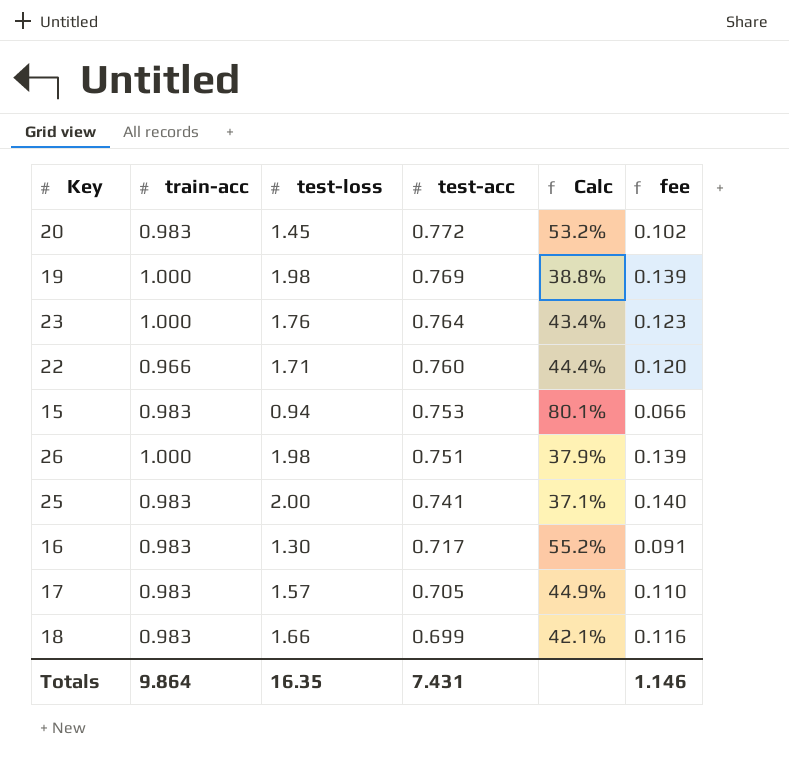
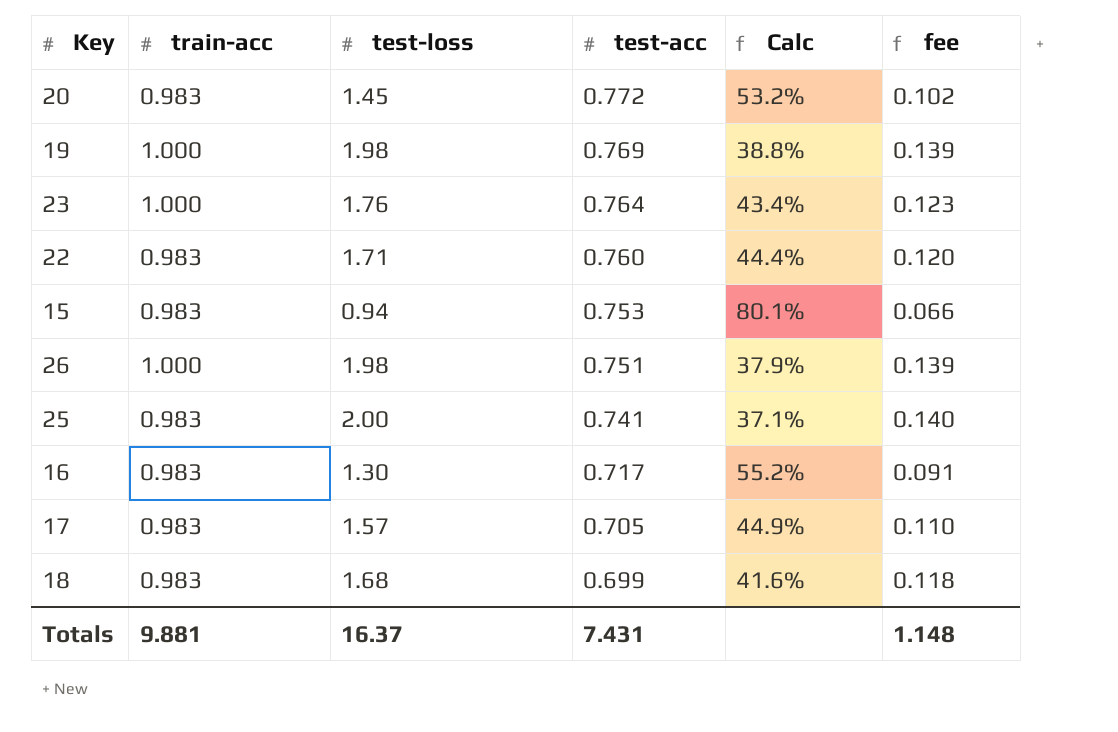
22 | train-acc: 0.966 -> 0.983
18 | test-loss: 1.66 -> 1.68
18 | Calc: 42.1% -> 41.6%
18 | fee: 0.116 -> 0.118
Totals | train-acc: 9.864 -> 9.881
Totals | test-loss: 16.35 -> 16.37
Totals | fee: 1.146 -> 1.148

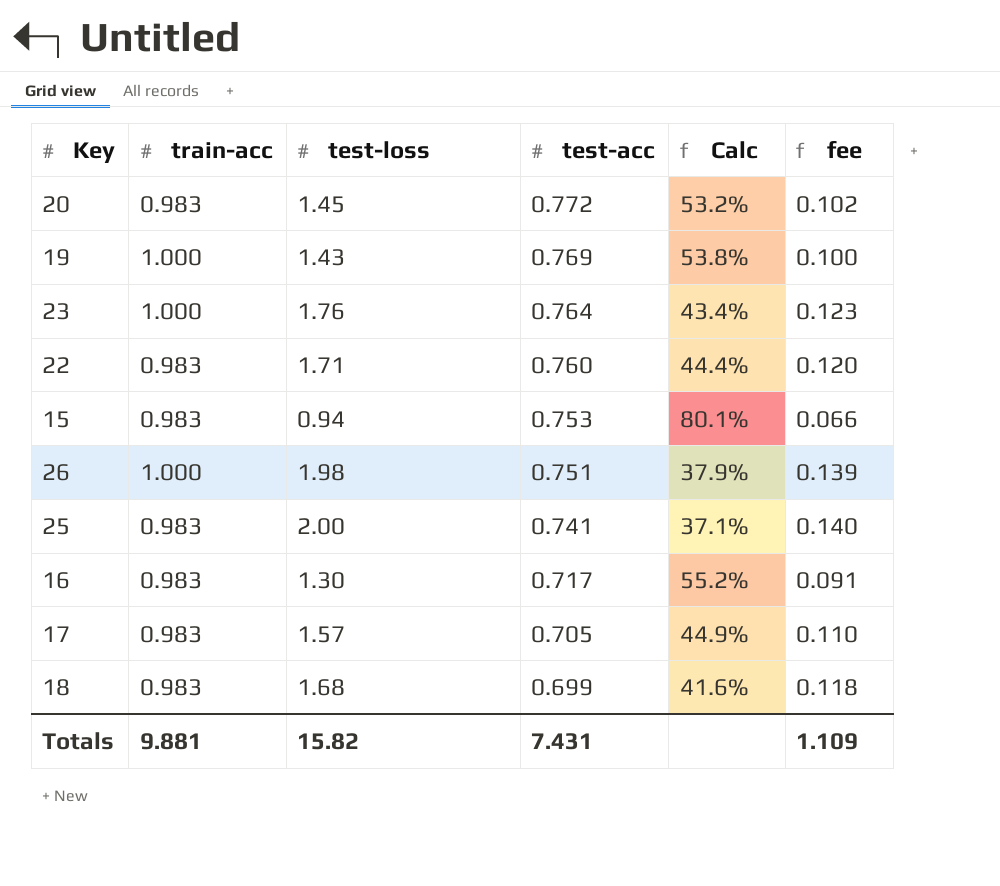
19 | test-loss: 1.98 -> 1.43
19 | Calc: 38.8% -> 53.8%
19 | fee: 0.139 -> 0.100
Totals | test-loss: 16.37 -> 15.82
Totals | fee: 1.148 -> 1.109

